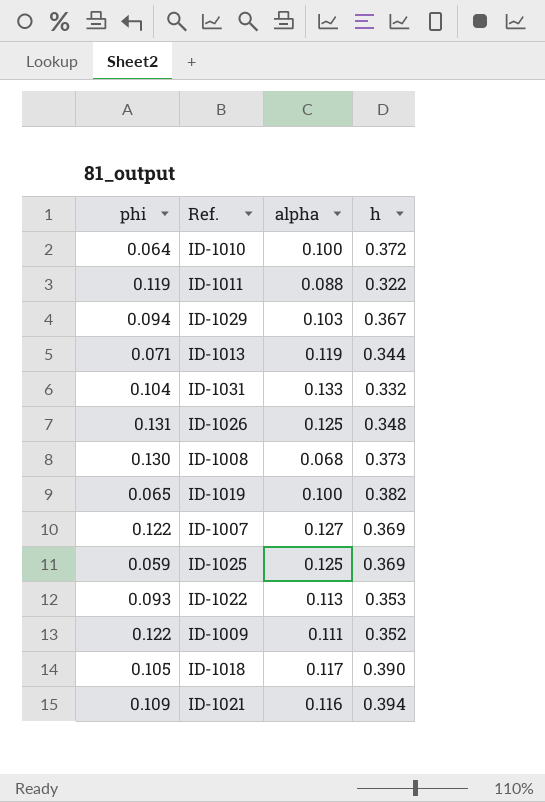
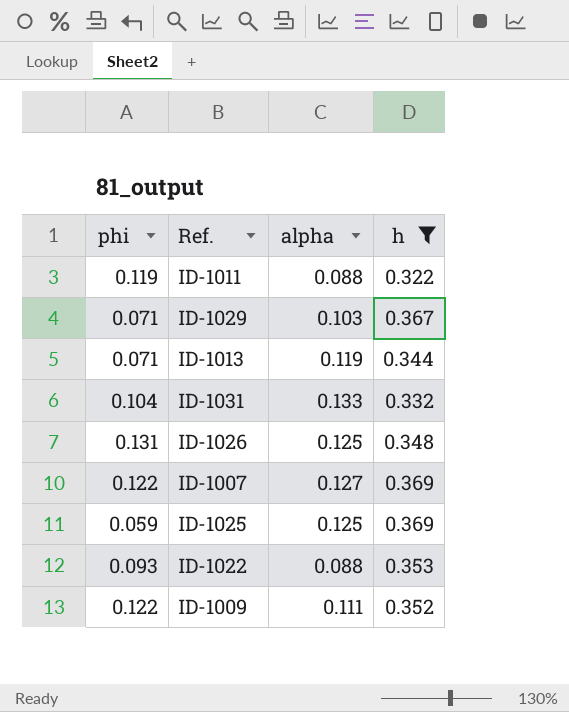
filter: none -> h <= 0.369
ID-1029 | phi: 0.094 -> 0.071
ID-1022 | alpha: 0.113 -> 0.088

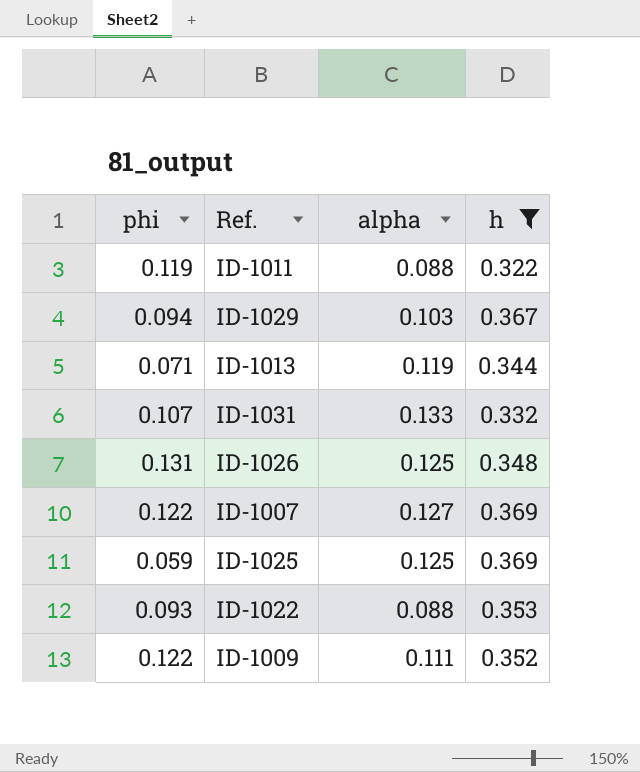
ID-1029 | phi: 0.071 -> 0.094
ID-1031 | phi: 0.104 -> 0.107

